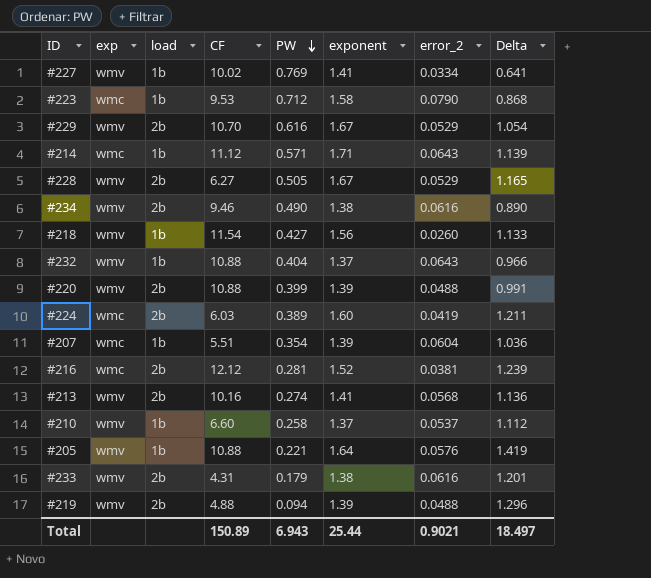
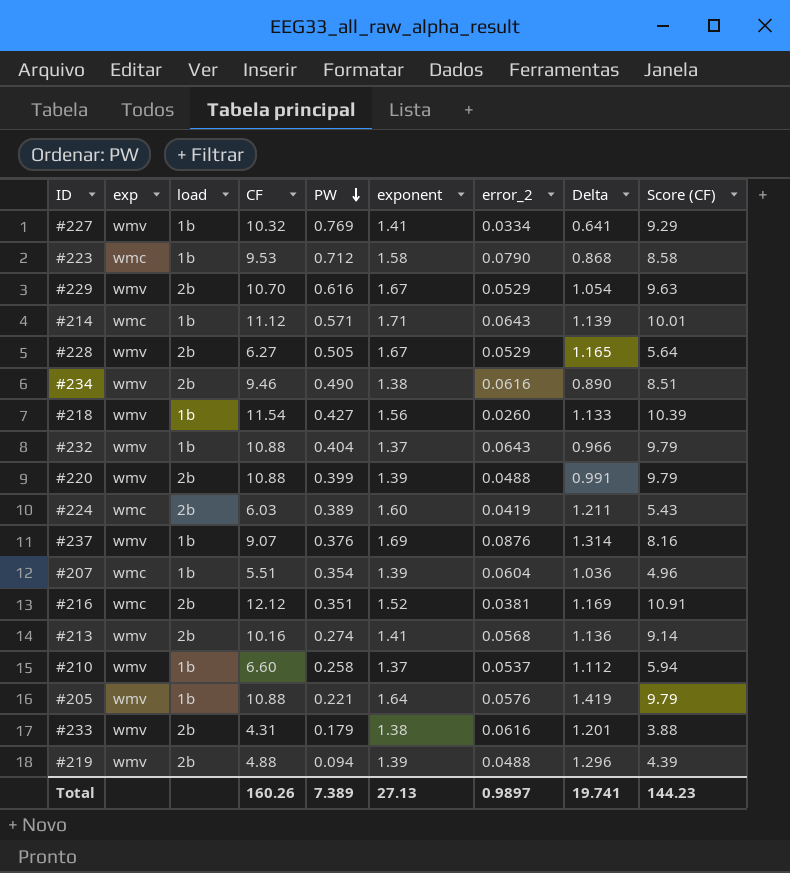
column Score (CF) | formula: none -> [CF] * 0.9
#227 | CF: 10.02 -> 10.32
row #237: none -> wmv | 1b | 9.07 | 0.376 | 1.69 | 0.0876 | 1.314 | 8.16
#216 | PW: 0.281 -> 0.351
#216 | Delta: 1.239 -> 1.169
Total | CF: 150.89 -> 160.26
Total | PW: 6.943 -> 7.389
Total | exponent: 25.44 -> 27.13
Total | error_2: 0.9021 -> 0.9897
Total | Delta: 18.497 -> 19.741

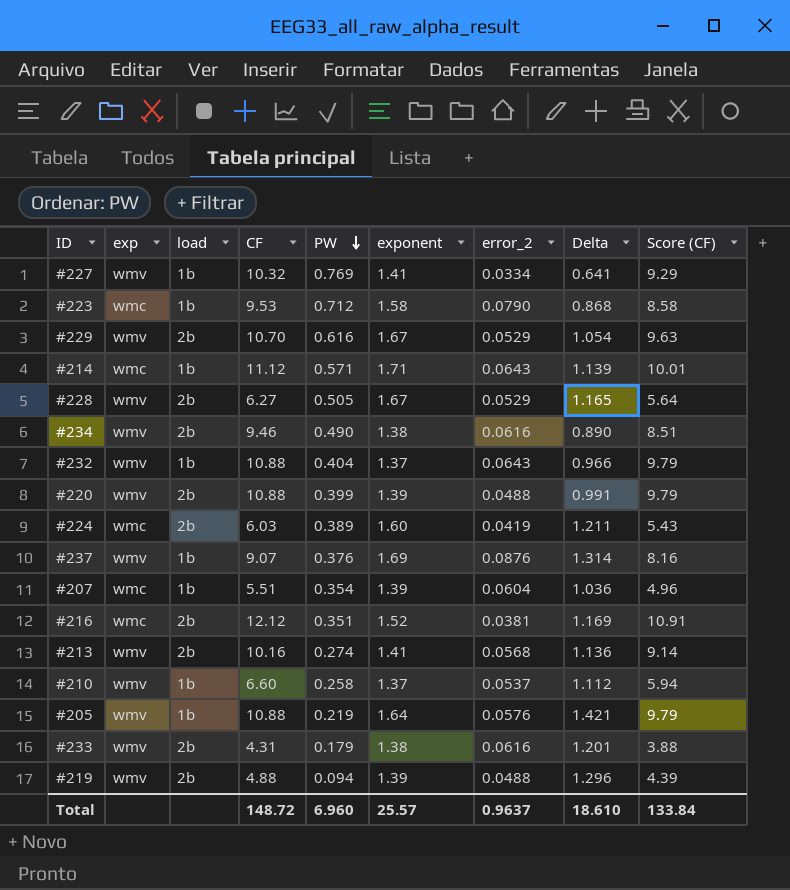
row #218: wmv | 1b | 11.54 | 0.427 | 1.56 | 0.0260 | 1.133 | 10.39 -> none
#205 | PW: 0.221 -> 0.219
#205 | Delta: 1.419 -> 1.421
Total | CF: 160.26 -> 148.72
Total | PW: 7.389 -> 6.960
Total | exponent: 27.13 -> 25.57
Total | error_2: 0.9897 -> 0.9637
Total | Delta: 19.741 -> 18.610
Total | Score (CF): 144.23 -> 133.84

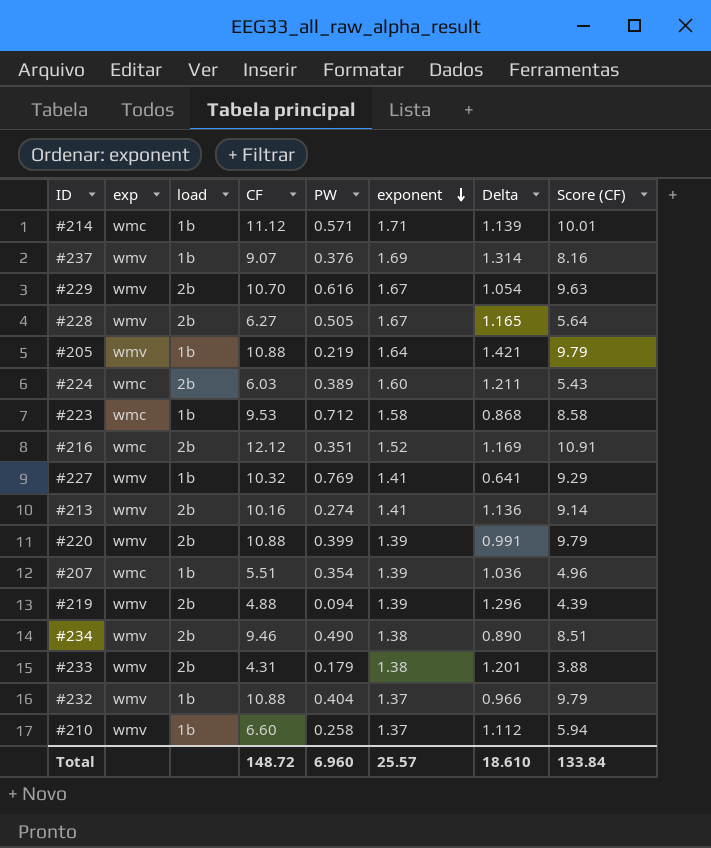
row order: PW descending -> exponent descending
column error_2 | position: 7 -> none

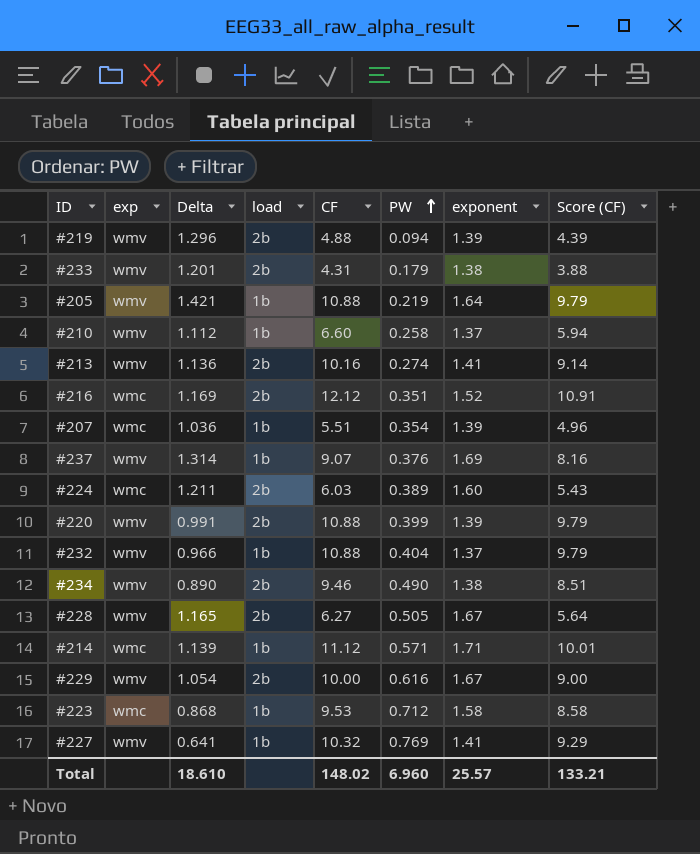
row order: exponent descending -> PW ascending
column Delta | position: 7 -> 3
#229 | CF: 10.70 -> 10.00
#229 | Score (CF): 9.63 -> 9.00
Total | CF: 148.72 -> 148.02
Total | Score (CF): 133.84 -> 133.21

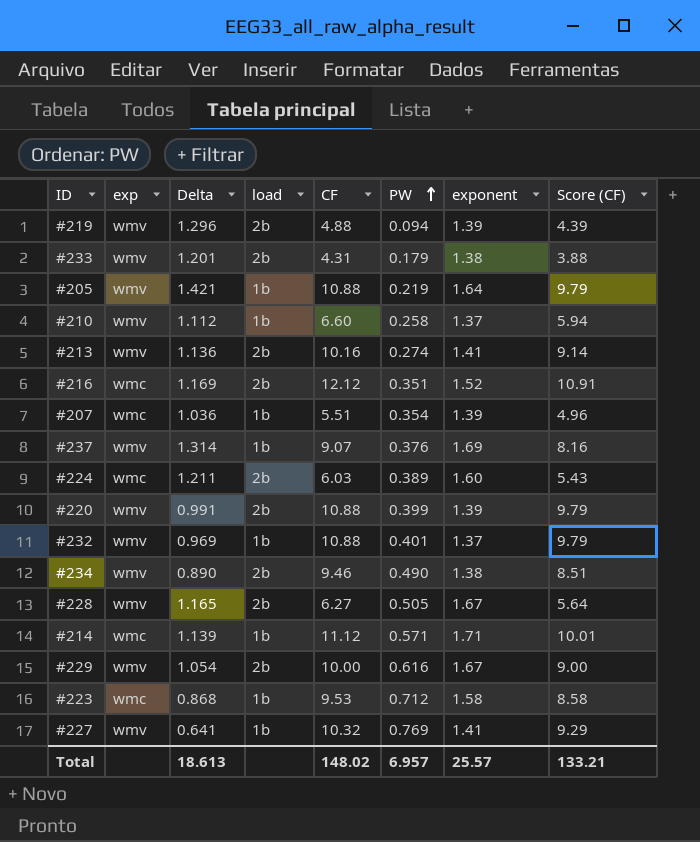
#232 | Delta: 0.966 -> 0.969
#232 | PW: 0.404 -> 0.401
Total | Delta: 18.610 -> 18.613
Total | PW: 6.960 -> 6.957

